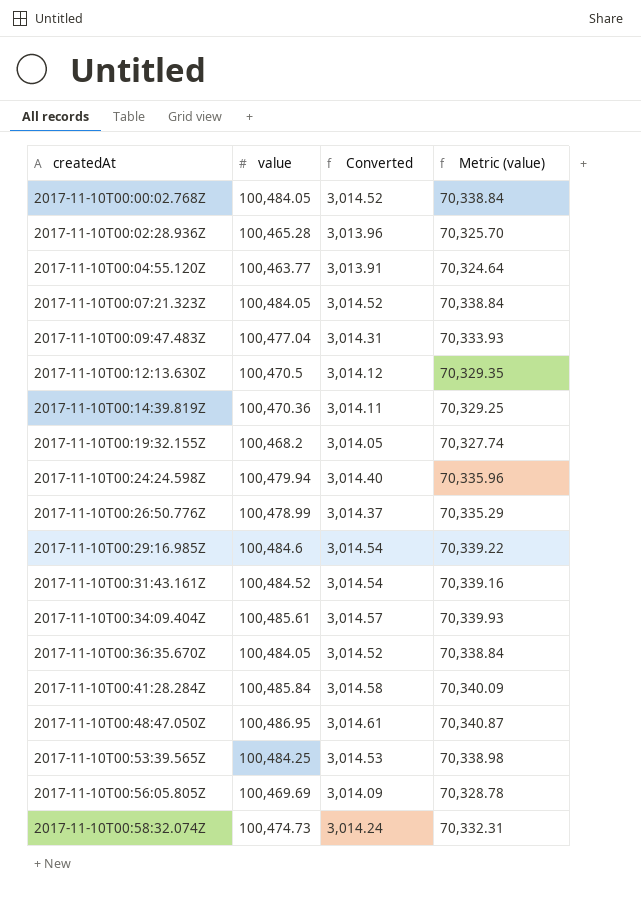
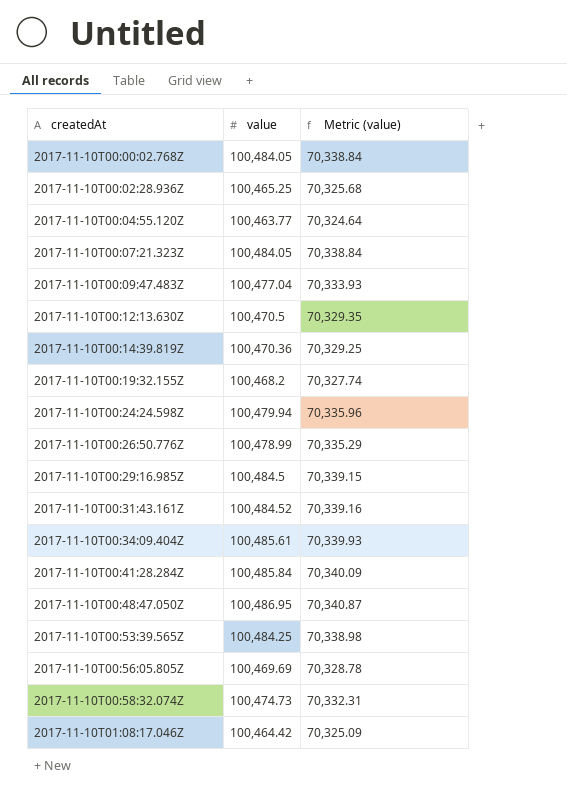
column Converted | formula: [value] * 0.03 -> none
row 2017-11-10T00:36:35.670Z: 100,484.05 | 3,014.52 | 70,338.84 -> none
2017-11-10T00:02:28.936Z | value: 100,465.28 -> 100,465.25
2017-11-10T00:02:28.936Z | Metric (value): 70,325.70 -> 70,325.68
2017-11-10T00:29:16.985Z | value: 100,484.6 -> 100,484.5
2017-11-10T00:29:16.985Z | Metric (value): 70,339.22 -> 70,339.15
row 2017-11-10T01:08:17.046Z: none -> 100,464.42 | 70,325.09

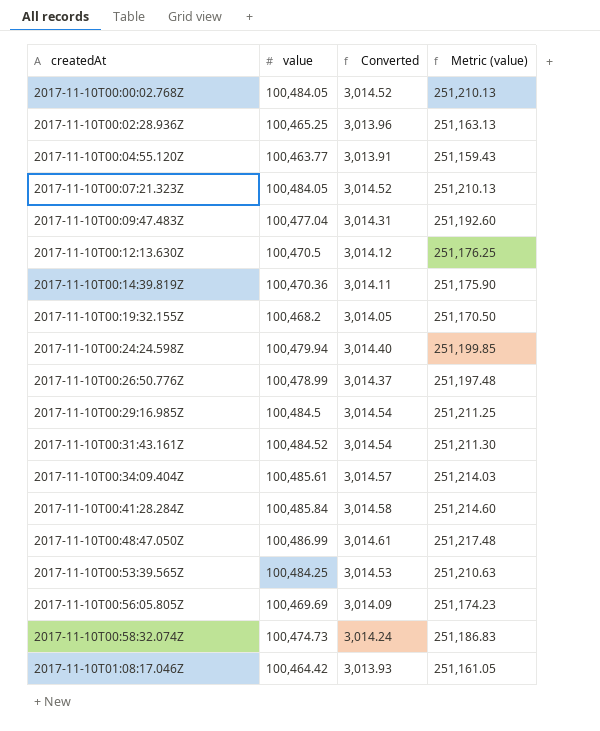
column Converted | formula: none -> [value] * 0.03
column Metric (value) | formula: [value] * 0.7 -> [value] * 2.5
2017-11-10T00:48:47.050Z | value: 100,486.95 -> 100,486.99

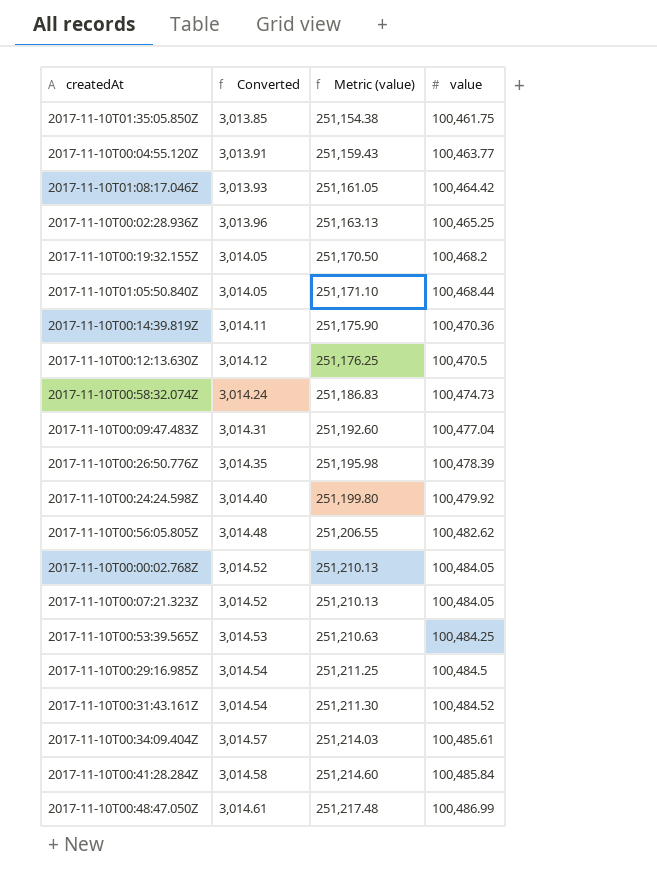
row order: createdAt ascending -> Converted ascending
column value | position: 2 -> 4
row 2017-11-10T01:35:05.850Z: none -> 3,013.85 | 251,154.38 | 100,461.75
row 2017-11-10T01:05:50.840Z: none -> 3,014.05 | 251,171.10 | 100,468.44
2017-11-10T00:26:50.776Z | Converted: 3,014.37 -> 3,014.35
2017-11-10T00:26:50.776Z | Metric (value): 251,197.48 -> 251,195.98
2017-11-10T00:26:50.776Z | value: 100,478.99 -> 100,478.39
2017-11-10T00:24:24.598Z | Metric (value): 251,199.85 -> 251,199.80
2017-11-10T00:24:24.598Z | value: 100,479.94 -> 100,479.92
2017-11-10T00:56:05.805Z | Converted: 3,014.09 -> 3,014.48
2017-11-10T00:56:05.805Z | Metric (value): 251,174.23 -> 251,206.55
2017-11-10T00:56:05.805Z | value: 100,469.69 -> 100,482.62

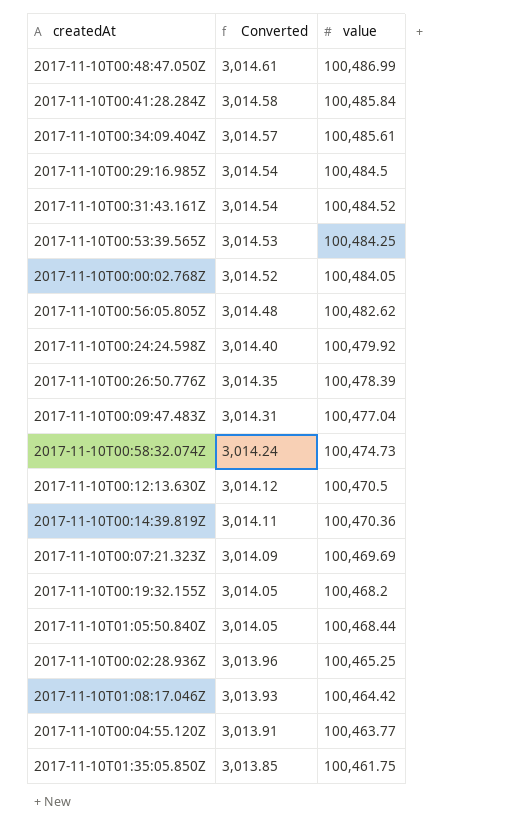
row order: Converted ascending -> Converted descending
column Metric (value) | formula: [value] * 2.5 -> none
2017-11-10T00:07:21.323Z | Converted: 3,014.52 -> 3,014.09
2017-11-10T00:07:21.323Z | value: 100,484.05 -> 100,469.69

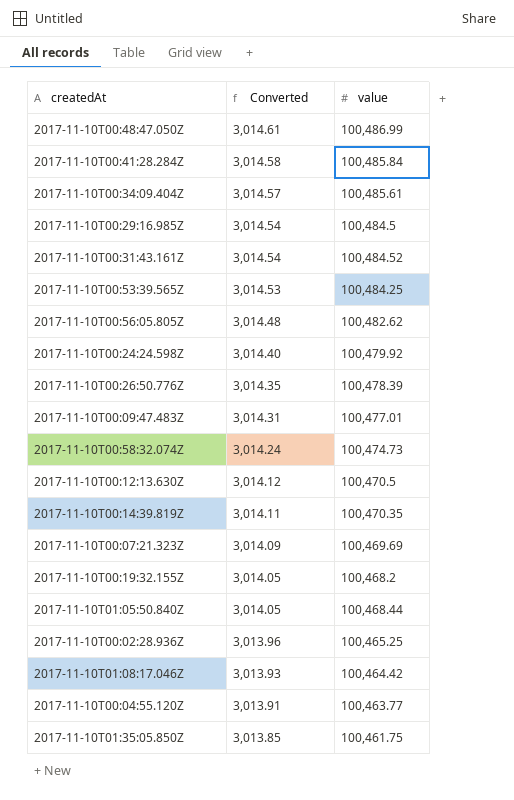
row 2017-11-10T00:00:02.768Z: 3,014.52 | 100,484.05 -> none
2017-11-10T00:09:47.483Z | value: 100,477.04 -> 100,477.01
2017-11-10T00:14:39.819Z | value: 100,470.36 -> 100,470.35

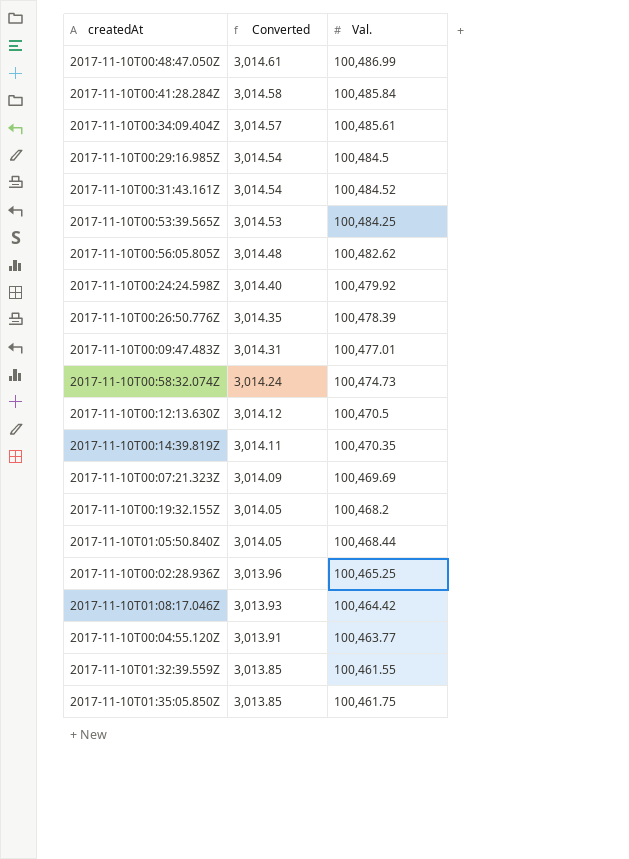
column name: value -> Val.
row 2017-11-10T01:32:39.559Z: none -> 3,013.85 | 100,461.55

